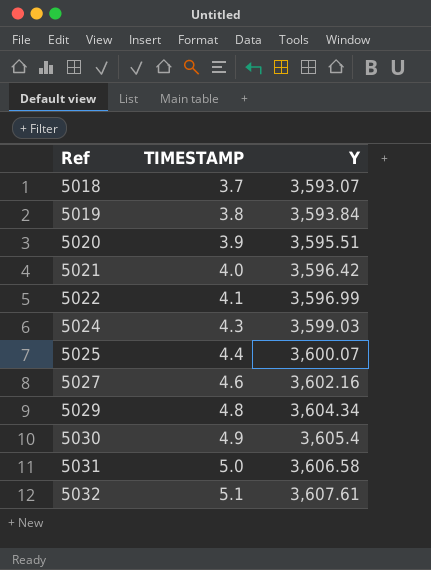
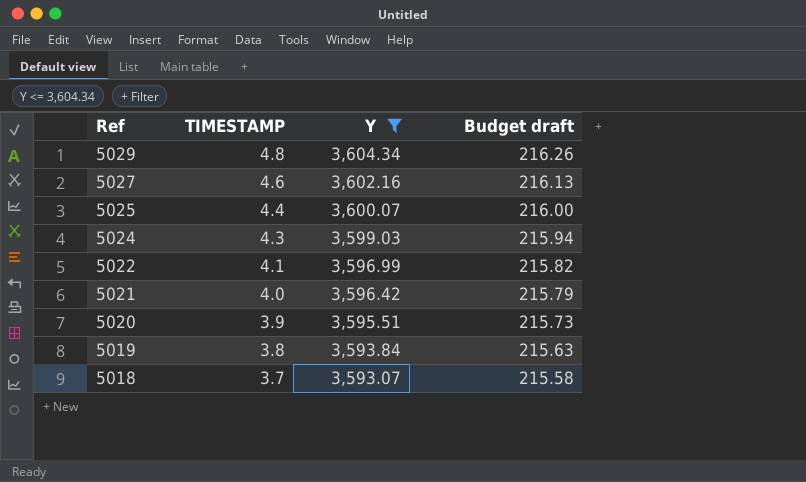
filter: none -> Y <= 3,604.34
row order: Ref ascending -> Ref descending
column Budget draft | formula: none -> [Y] * 0.06

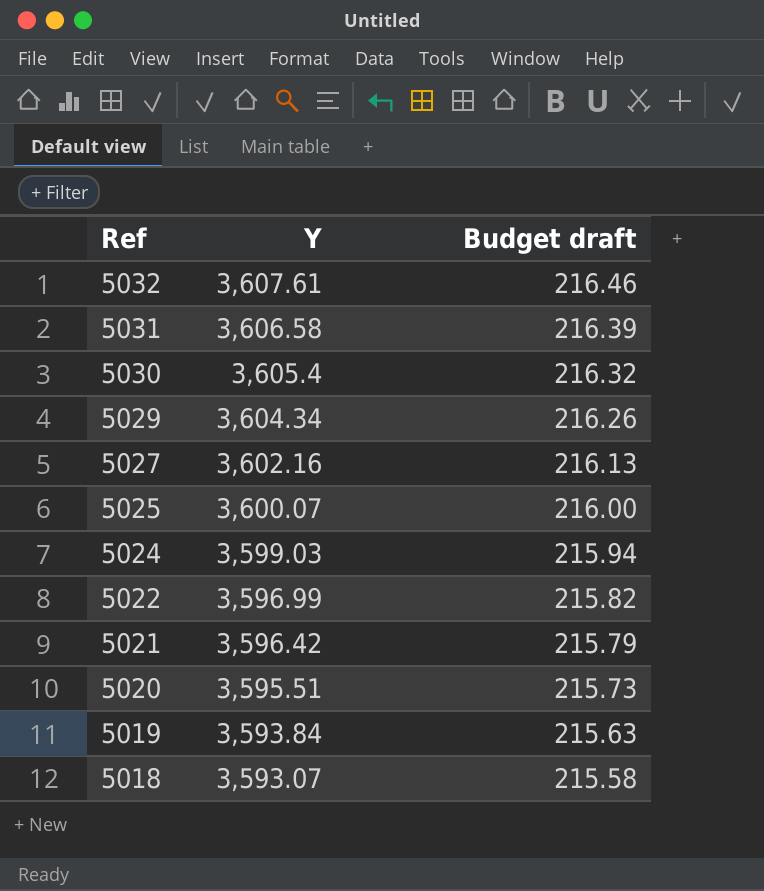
filter: Y <= 3,604.34 -> none
column TIMESTAMP | position: 2 -> none

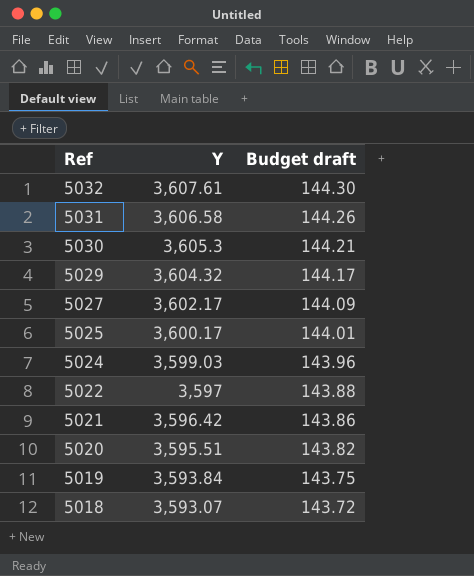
column Budget draft | formula: [Y] * 0.06 -> [Y] * 0.04
5030 | Y: 3,605.4 -> 3,605.3
5029 | Y: 3,604.34 -> 3,604.32
5027 | Y: 3,602.16 -> 3,602.17
5025 | Y: 3,600.07 -> 3,600.17
5022 | Y: 3,596.99 -> 3,597

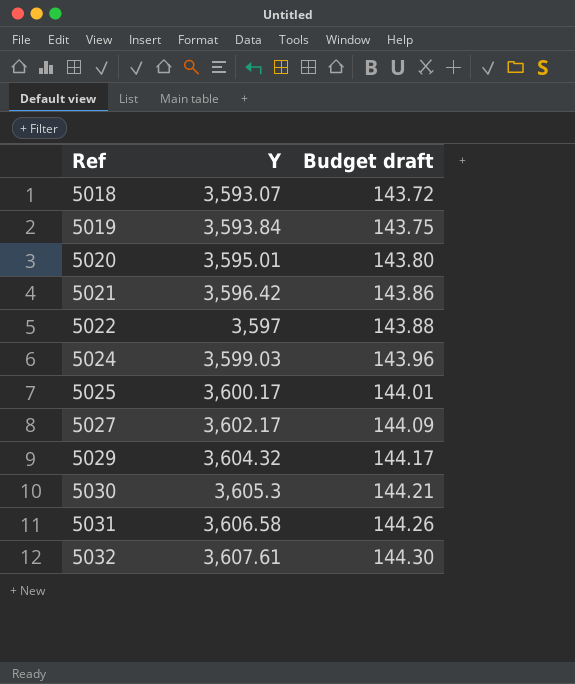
row order: Ref descending -> Ref ascending
5020 | Y: 3,595.51 -> 3,595.01
5020 | Budget draft: 143.82 -> 143.80

